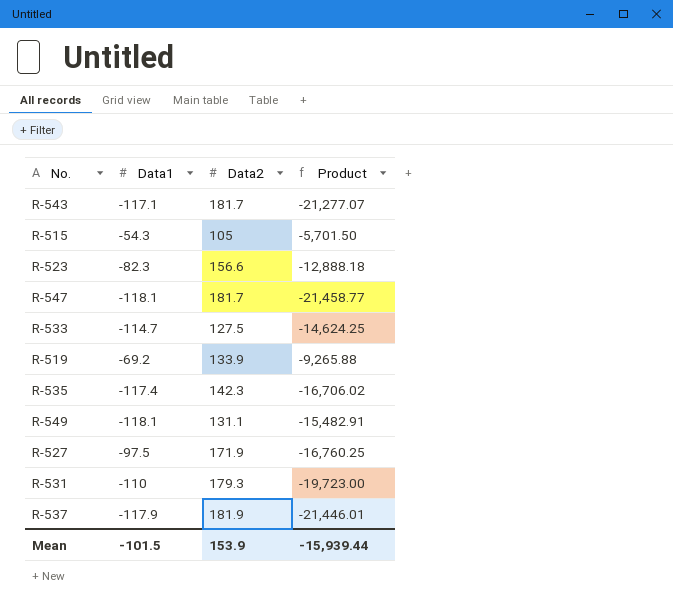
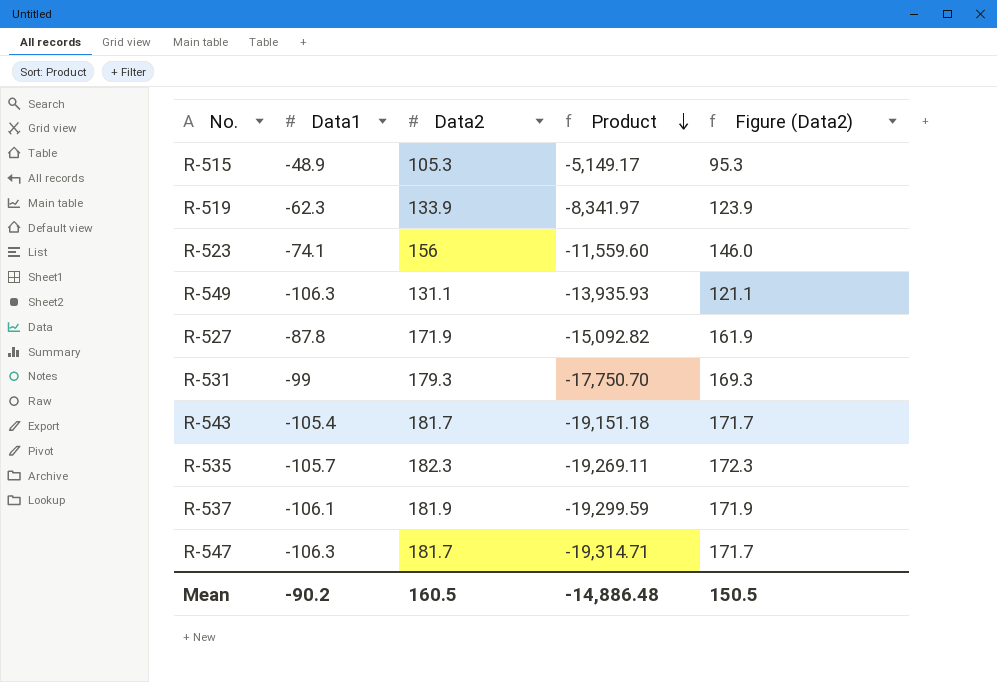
row order: none -> Product descending
column Figure (Data2) | formula: none -> [Data2] - 10
row R-533: -114.7 | 127.5 | -14,624.25 -> none
R-515 | Data1: -54.3 -> -48.9
R-515 | Data2: 105 -> 105.3
R-515 | Product: -5,701.50 -> -5,149.17
R-519 | Data1: -69.2 -> -62.3
R-519 | Product: -9,265.88 -> -8,341.97
R-523 | Data1: -82.3 -> -74.1
R-523 | Data2: 156.6 -> 156
R-523 | Product: -12,888.18 -> -11,559.60
R-549 | Data1: -118.1 -> -106.3
R-549 | Product: -15,482.91 -> -13,935.93
R-527 | Data1: -97.5 -> -87.8
R-527 | Product: -16,760.25 -> -15,092.82
R-531 | Data1: -110 -> -99
R-531 | Product: -19,723.00 -> -17,750.70
R-543 | Data1: -117.1 -> -105.4
R-543 | Product: -21,277.07 -> -19,151.18
R-535 | Data1: -117.4 -> -105.7
R-535 | Data2: 142.3 -> 182.3
R-535 | Product: -16,706.02 -> -19,269.11
R-537 | Data1: -117.9 -> -106.1
R-537 | Product: -21,446.01 -> -19,299.59
R-547 | Data1: -118.1 -> -106.3
R-547 | Product: -21,458.77 -> -19,314.71
Mean | Data1: -101.5 -> -90.2
Mean | Data2: 153.9 -> 160.5
Mean | Product: -15,939.44 -> -14,886.48

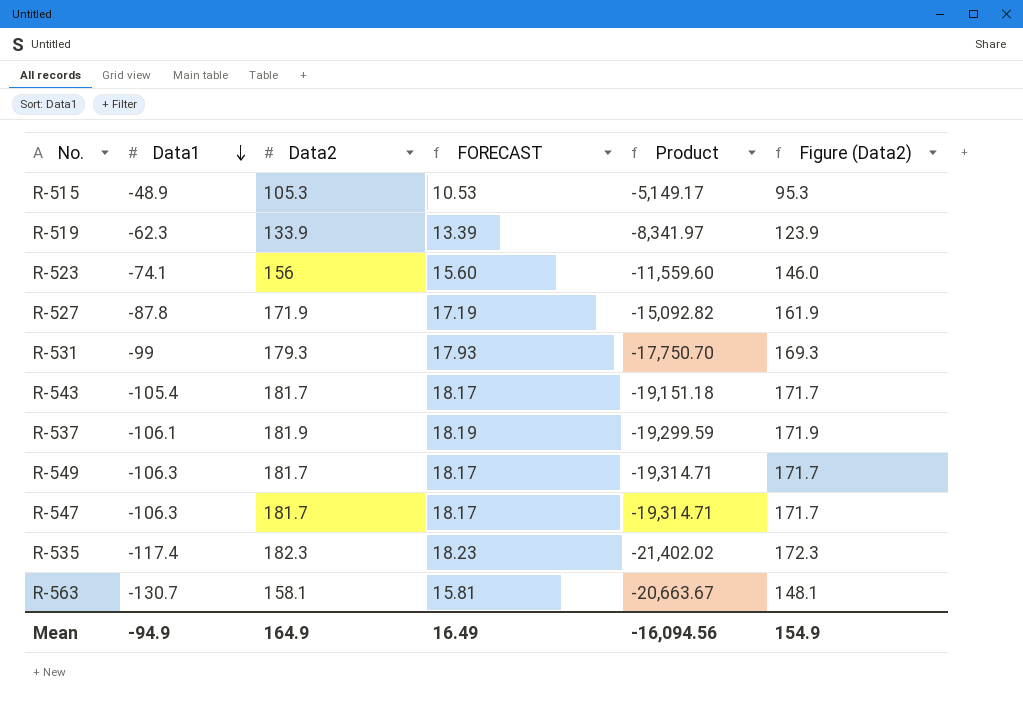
row order: Product descending -> Data1 descending
column FORECAST | formula: none -> [Data2] * 0.1
R-549 | Data2: 131.1 -> 181.7
R-549 | Product: -13,935.93 -> -19,314.71
R-549 | Figure (Data2): 121.1 -> 171.7
R-535 | Data1: -105.7 -> -117.4
R-535 | Product: -19,269.11 -> -21,402.02
row R-563: none -> -130.7 | 158.1 | 15.81 | -20,663.67 | 148.1
Mean | Data1: -90.2 -> -94.9
Mean | Data2: 160.5 -> 164.9
Mean | Product: -14,886.48 -> -16,094.56
Mean | Figure (Data2): 150.5 -> 154.9

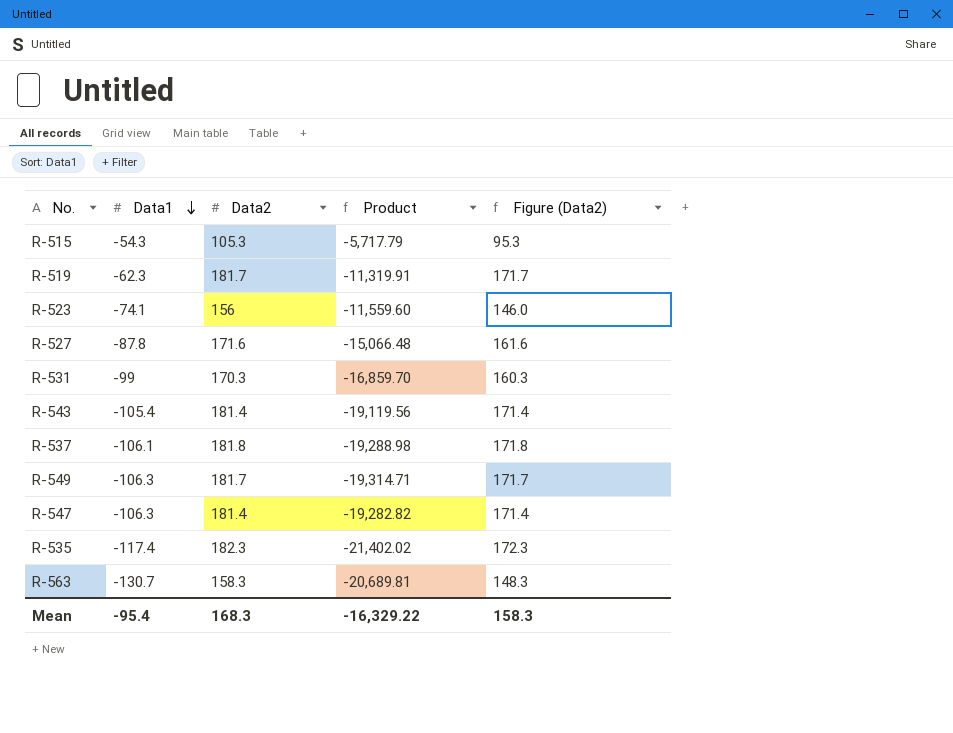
column FORECAST | formula: [Data2] * 0.1 -> none
R-515 | Data1: -48.9 -> -54.3
R-515 | Product: -5,149.17 -> -5,717.79
R-519 | Data2: 133.9 -> 181.7
R-519 | Product: -8,341.97 -> -11,319.91
R-519 | Figure (Data2): 123.9 -> 171.7
R-527 | Data2: 171.9 -> 171.6
R-527 | Product: -15,092.82 -> -15,066.48
R-527 | Figure (Data2): 161.9 -> 161.6
R-531 | Data2: 179.3 -> 170.3
R-531 | Product: -17,750.70 -> -16,859.70
R-531 | Figure (Data2): 169.3 -> 160.3
R-543 | Data2: 181.7 -> 181.4
R-543 | Product: -19,151.18 -> -19,119.56
R-543 | Figure (Data2): 171.7 -> 171.4
R-537 | Data2: 181.9 -> 181.8
R-537 | Product: -19,299.59 -> -19,288.98
R-537 | Figure (Data2): 171.9 -> 171.8
R-547 | Data2: 181.7 -> 181.4
R-547 | Product: -19,314.71 -> -19,282.82
R-547 | Figure (Data2): 171.7 -> 171.4
R-563 | Data2: 158.1 -> 158.3
R-563 | Product: -20,663.67 -> -20,689.81
R-563 | Figure (Data2): 148.1 -> 148.3
Mean | Data1: -94.9 -> -95.4
Mean | Data2: 164.9 -> 168.3
Mean | Product: -16,094.56 -> -16,329.22
Mean | Figure (Data2): 154.9 -> 158.3

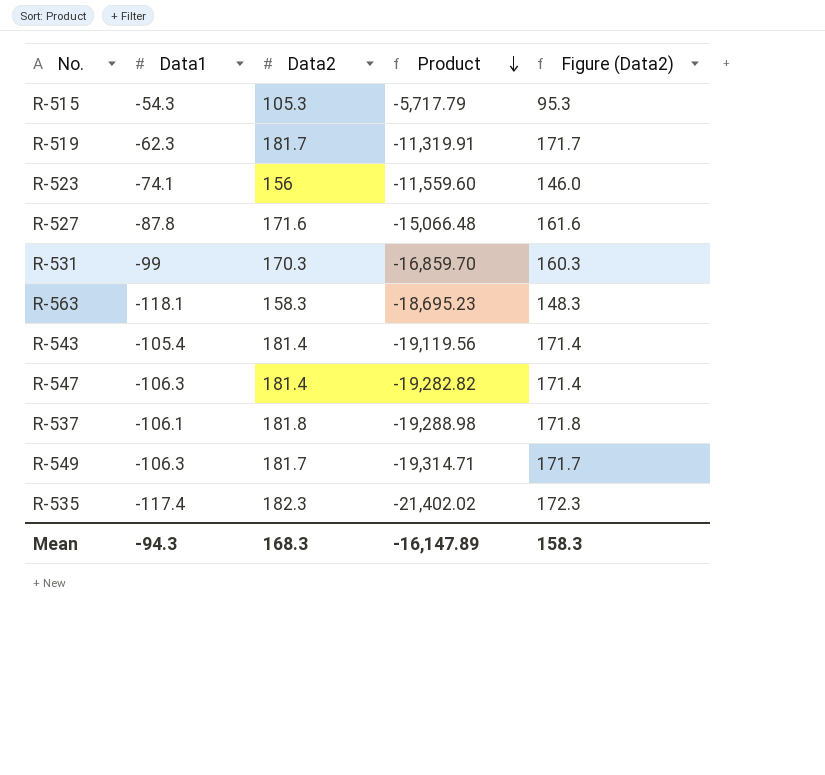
row order: Data1 descending -> Product descending
R-563 | Data1: -130.7 -> -118.1
R-563 | Product: -20,689.81 -> -18,695.23
Mean | Data1: -95.4 -> -94.3
Mean | Product: -16,329.22 -> -16,147.89

